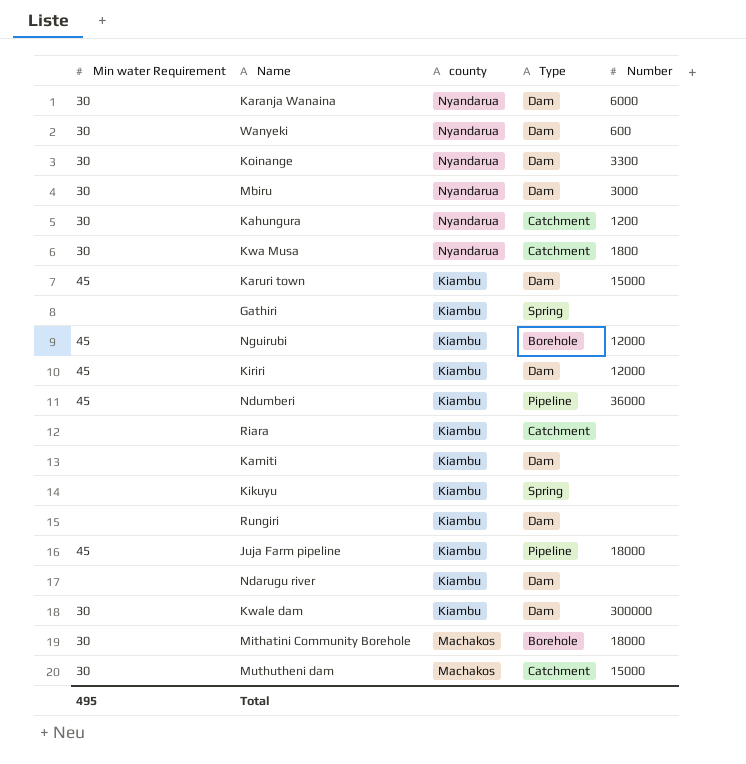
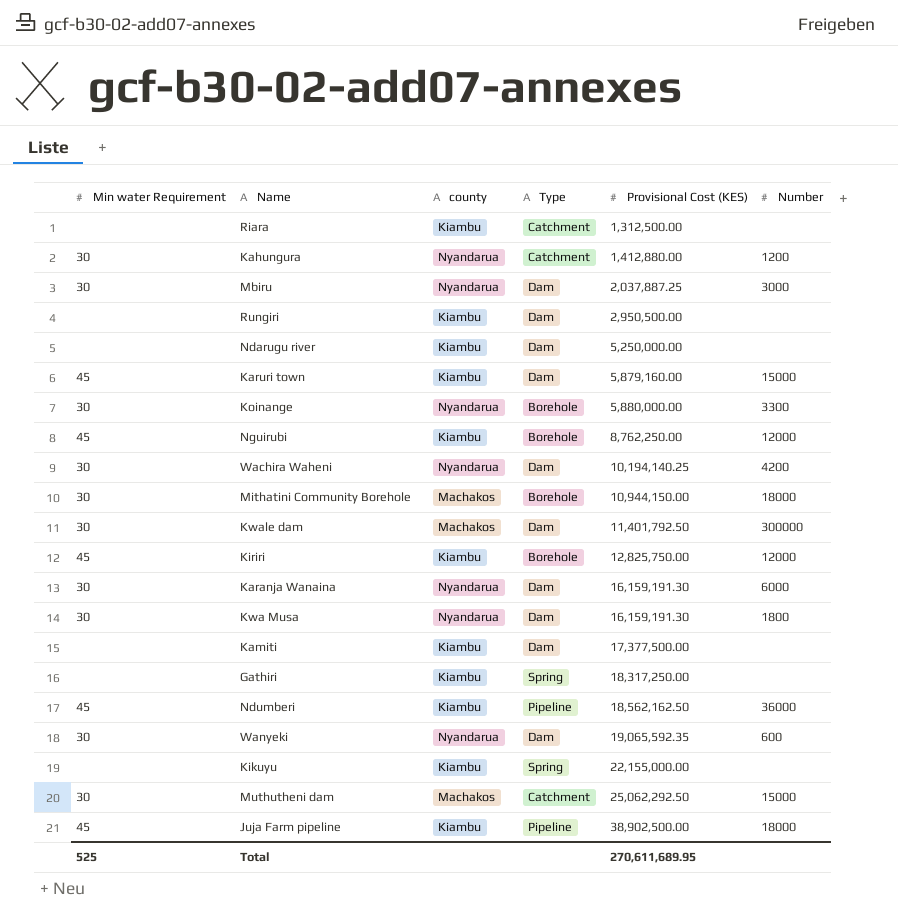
row order: none -> Provisional Cost (KES) ascending
column Provisional Cost (KES) | position: none -> 5
Koinange | Type: Dam -> Borehole
row Wachira Waheni: none -> 30 | Nyandarua | Dam | 10,194,140.25 | 4200
Kwale dam | county: Kiambu -> Machakos
Kiriri | Type: Dam -> Borehole
Kwa Musa | Type: Catchment -> Dam
Total | Min water Requirement: 495 -> 525

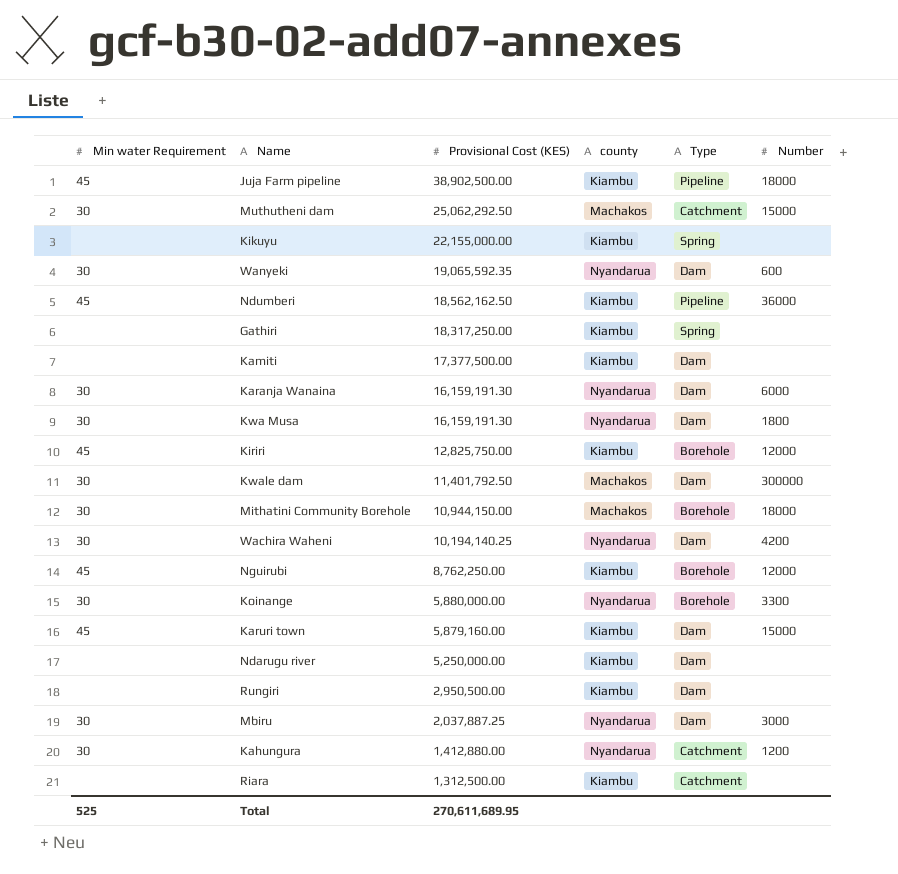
row order: Provisional Cost (KES) ascending -> Provisional Cost (KES) descending
column Provisional Cost (KES) | position: 5 -> 3

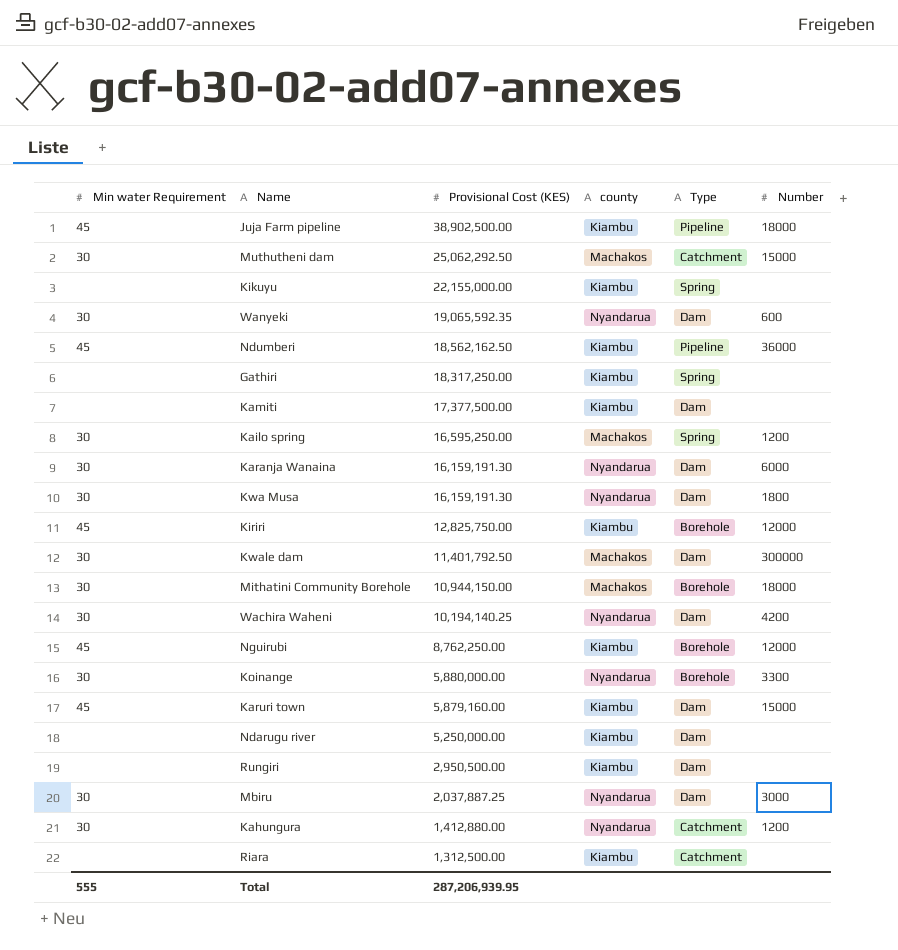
row Kailo spring: none -> 30 | 16,595,250.00 | Machakos | Spring | 1200
Total | Min water Requirement: 525 -> 555
Total | Provisional Cost (KES): 270,611,689.95 -> 287,206,939.95

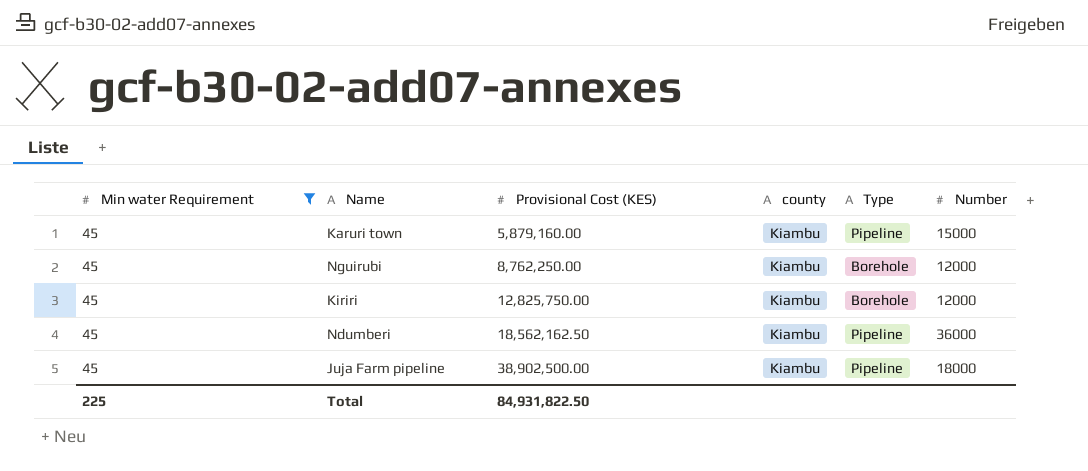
filter: none -> Min water Requirement = 45
row order: Provisional Cost (KES) descending -> Provisional Cost (KES) ascending
Karuri town | Type: Dam -> Pipeline
Total | Min water Requirement: 555 -> 225
Total | Provisional Cost (KES): 287,206,939.95 -> 84,931,822.50

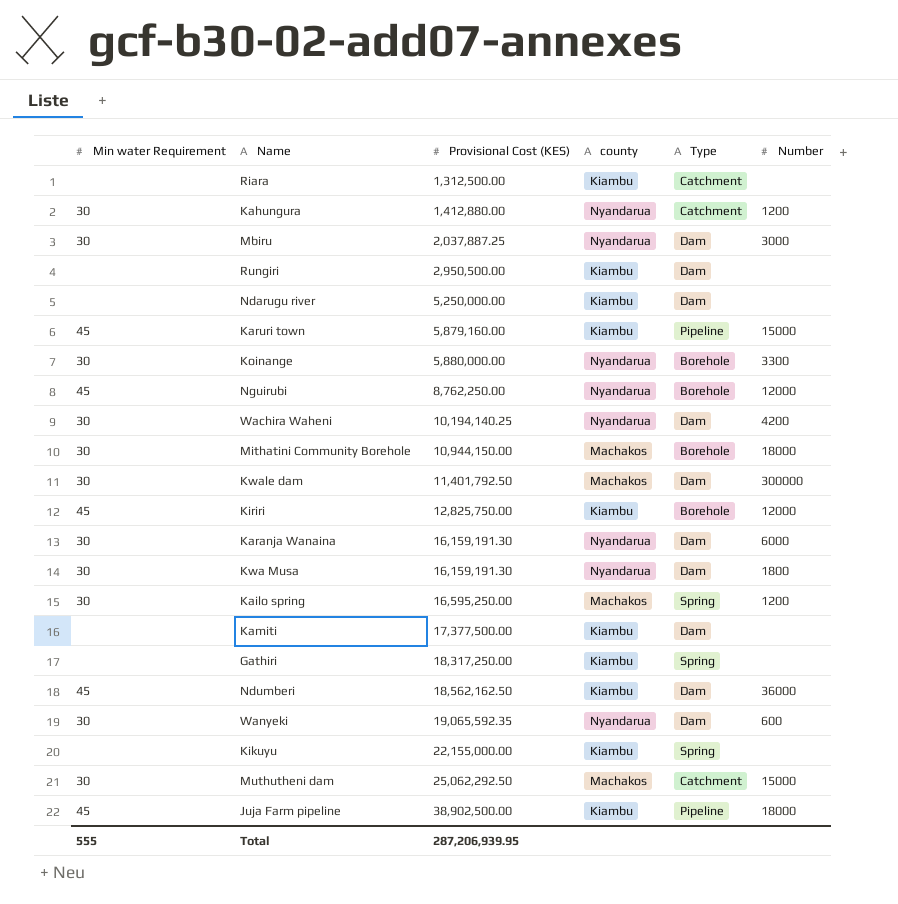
filter: Min water Requirement = 45 -> none
Nguirubi | county: Kiambu -> Nyandarua
Ndumberi | Type: Pipeline -> Dam
Total | Min water Requirement: 225 -> 555
Total | Provisional Cost (KES): 84,931,822.50 -> 287,206,939.95

